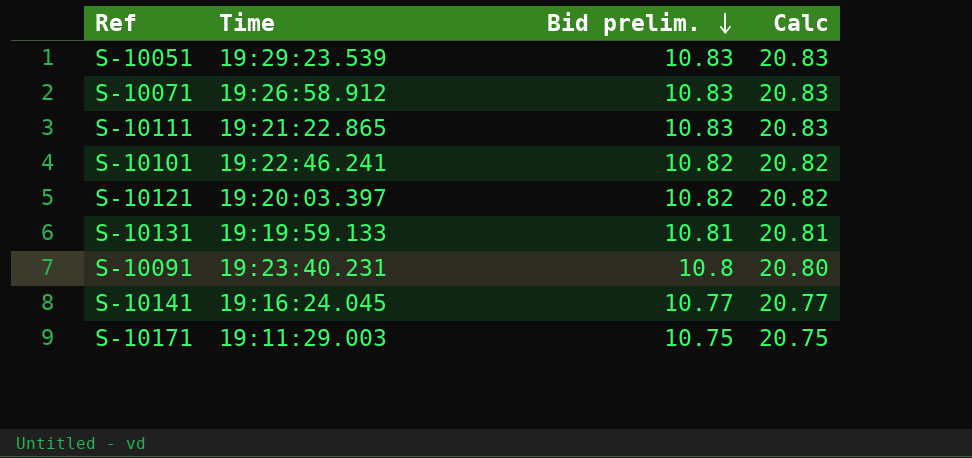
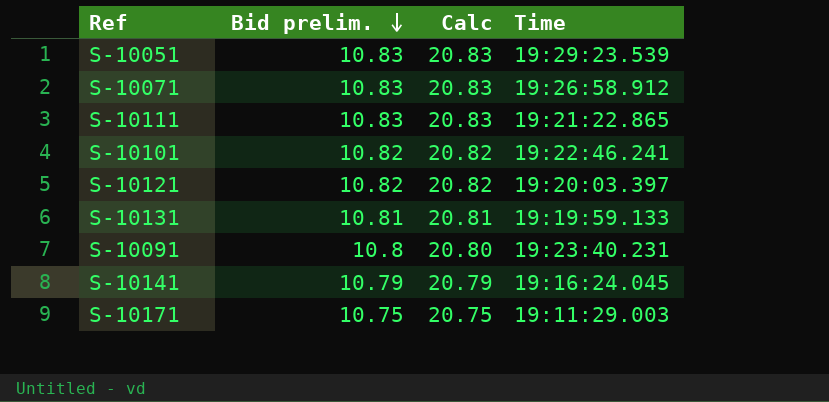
column Time | position: 2 -> 4
S-10141 | Bid prelim.: 10.77 -> 10.79
S-10141 | Calc: 20.77 -> 20.79

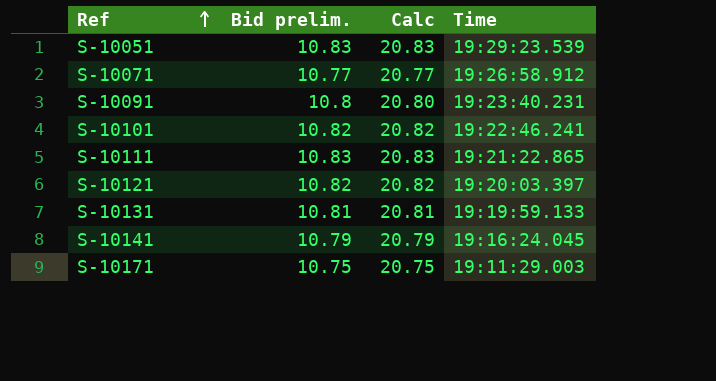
row order: Bid prelim. descending -> Ref ascending
S-10071 | Bid prelim.: 10.83 -> 10.77
S-10071 | Calc: 20.83 -> 20.77

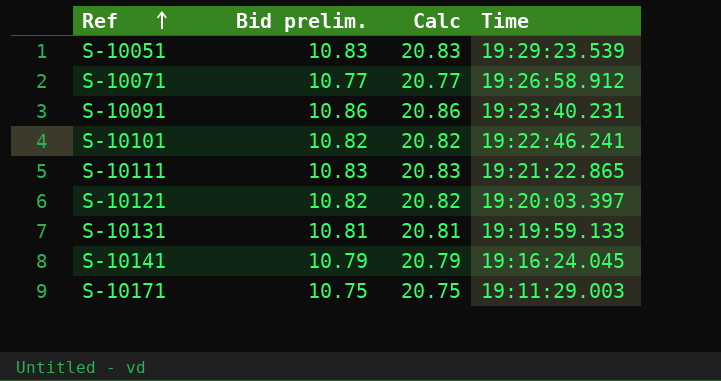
S-10091 | Bid prelim.: 10.8 -> 10.86
S-10091 | Calc: 20.80 -> 20.86

